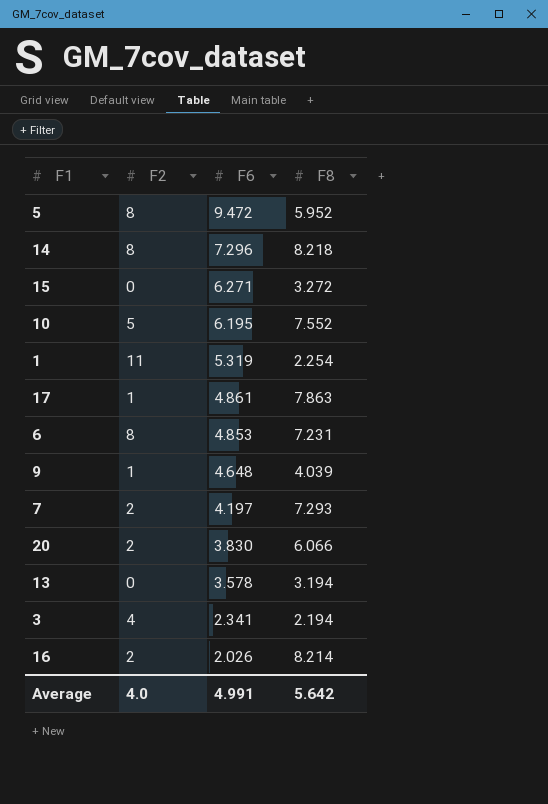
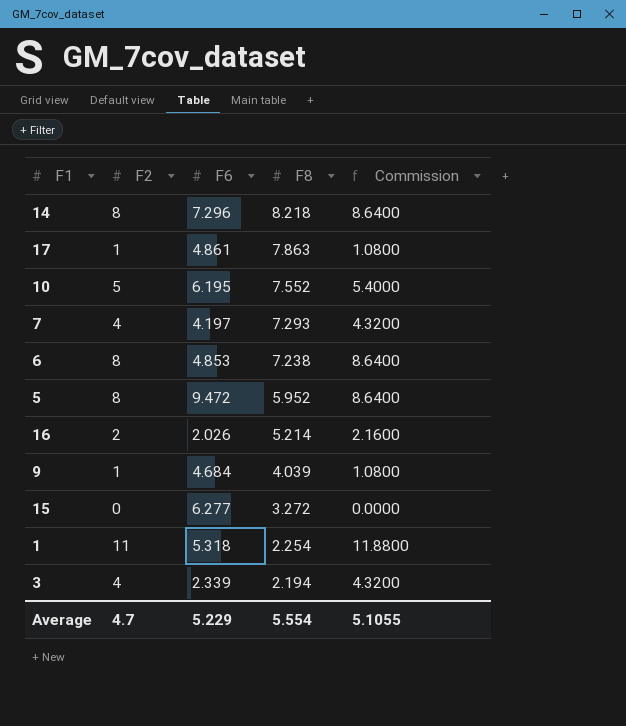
row order: F6 descending -> F8 descending
column Commission | formula: none -> [F2] * 1.08
row 20: 2 | 3.830 | 6.066 -> none
row 13: 0 | 3.578 | 3.194 -> none
7 | F2: 2 -> 4
6 | F8: 7.231 -> 7.238
16 | F8: 8.214 -> 5.214
9 | F6: 4.648 -> 4.684
15 | F6: 6.271 -> 6.277
1 | F6: 5.319 -> 5.318
3 | F6: 2.341 -> 2.339
Average | F2: 4.0 -> 4.7
Average | F6: 4.991 -> 5.229
Average | F8: 5.642 -> 5.554

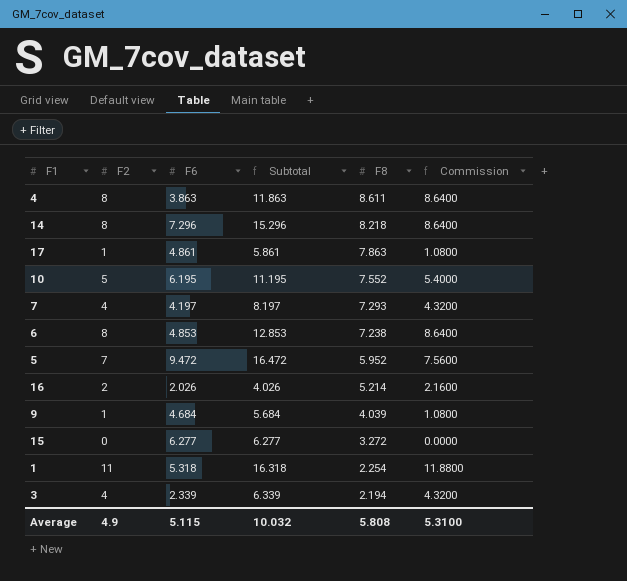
column Subtotal | formula: none -> [F2] + [F6]
row 4: none -> 8 | 3.863 | 11.863 | 8.611 | 8.6400
5 | F2: 8 -> 7
5 | Commission: 8.6400 -> 7.5600
Average | F2: 4.7 -> 4.9
Average | F6: 5.229 -> 5.115
Average | F8: 5.554 -> 5.808
Average | Commission: 5.1055 -> 5.3100

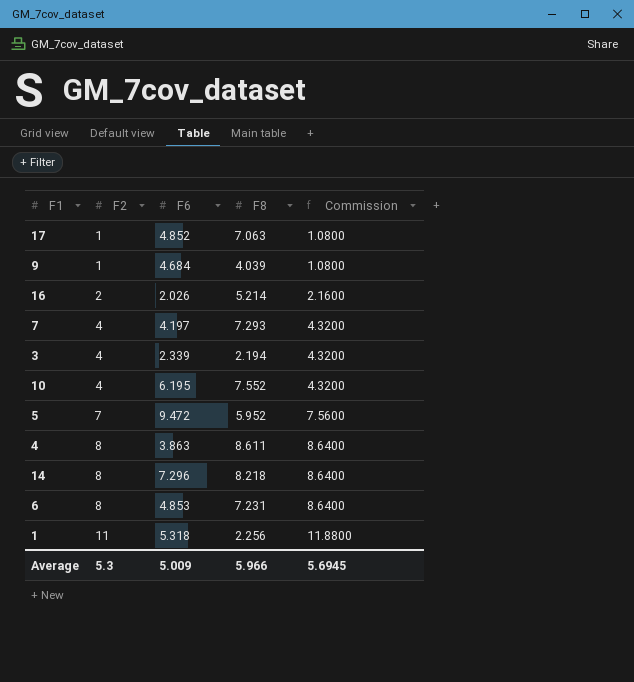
row order: F8 descending -> F2 ascending
column Subtotal | formula: [F2] + [F6] -> none
row 15: 0 | 6.277 | 6.277 | 3.272 | 0.0000 -> none
17 | F6: 4.861 -> 4.852
17 | F8: 7.863 -> 7.063
10 | F2: 5 -> 4
10 | Commission: 5.4000 -> 4.3200
6 | F8: 7.238 -> 7.231
1 | F8: 2.254 -> 2.256
Average | F2: 4.9 -> 5.3
Average | F6: 5.115 -> 5.009
Average | F8: 5.808 -> 5.966
Average | Commission: 5.3100 -> 5.6945

